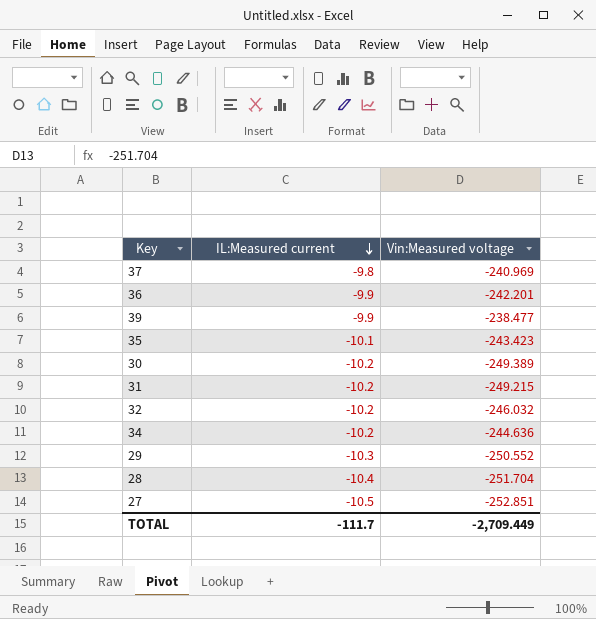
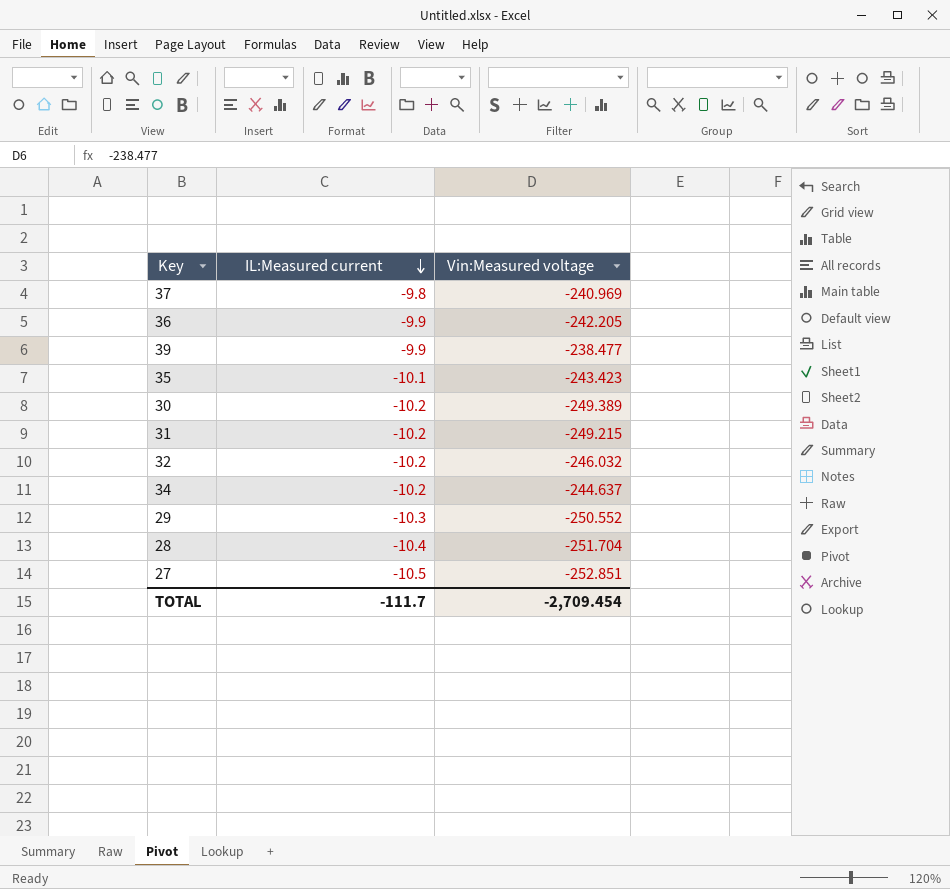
36 | Vin:Measured voltage: -242.201 -> -242.205
34 | Vin:Measured voltage: -244.636 -> -244.637
TOTAL | Vin:Measured voltage: -2,709.449 -> -2,709.454

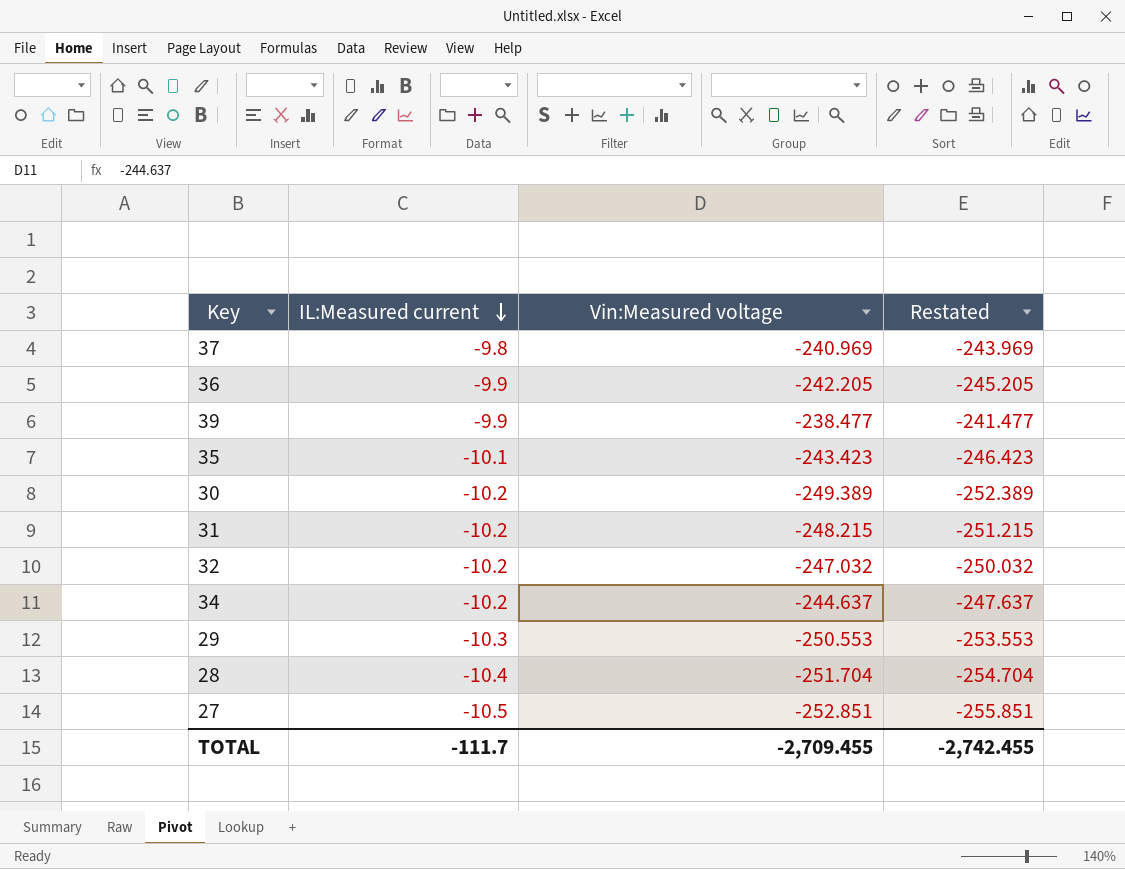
column Restated | formula: none -> [Vin:Measured voltage] - 3
31 | Vin:Measured voltage: -249.215 -> -248.215
32 | Vin:Measured voltage: -246.032 -> -247.032
29 | Vin:Measured voltage: -250.552 -> -250.553
TOTAL | Vin:Measured voltage: -2,709.454 -> -2,709.455

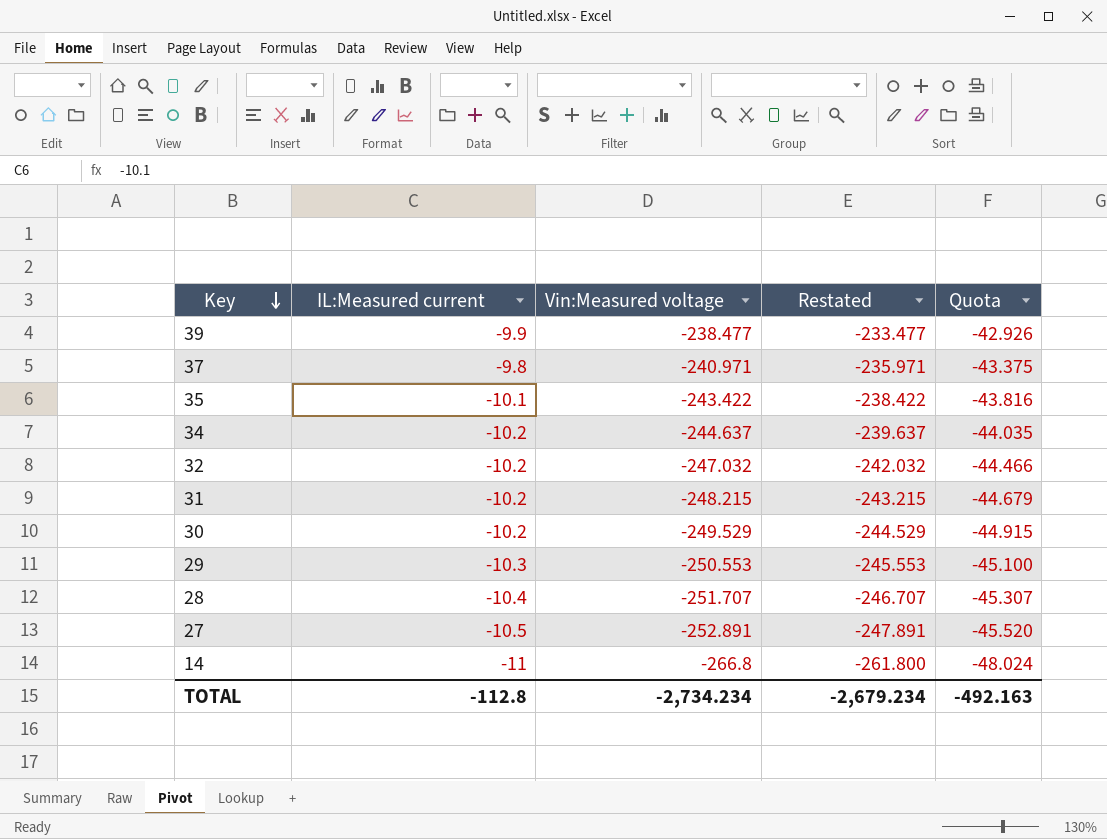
row order: IL:Measured current descending -> Key descending
column Restated | formula: [Vin:Measured voltage] - 3 -> [Vin:Measured voltage] + 5
column Quota | formula: none -> [Vin:Measured voltage] * 0.18
row 36: -9.9 | -242.205 | -245.205 -> none
37 | Vin:Measured voltage: -240.969 -> -240.971
35 | Vin:Measured voltage: -243.423 -> -243.422
30 | Vin:Measured voltage: -249.389 -> -249.529
28 | Vin:Measured voltage: -251.704 -> -251.707
27 | Vin:Measured voltage: -252.851 -> -252.891
row 14: none -> -11 | -266.8 | -261.800 | -48.024
TOTAL | IL:Measured current: -111.7 -> -112.8
TOTAL | Vin:Measured voltage: -2,709.455 -> -2,734.234
TOTAL | Restated: -2,742.455 -> -2,679.234

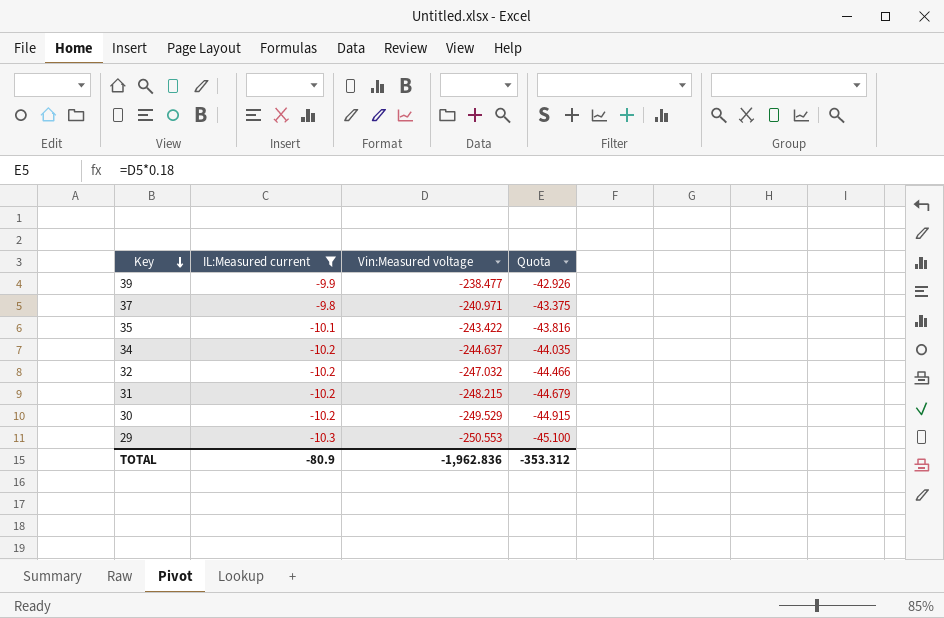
filter: none -> IL:Measured current >= -10.3
column Restated | formula: [Vin:Measured voltage] + 5 -> none
TOTAL | IL:Measured current: -112.8 -> -80.9
TOTAL | Vin:Measured voltage: -2,734.234 -> -1,962.836
TOTAL | Quota: -492.163 -> -353.312

